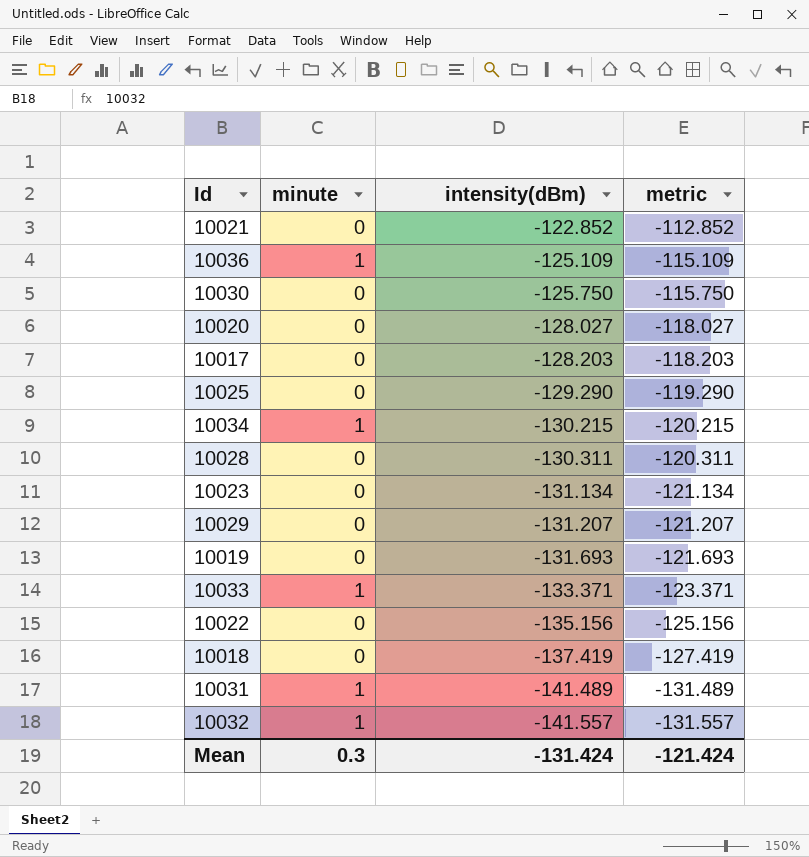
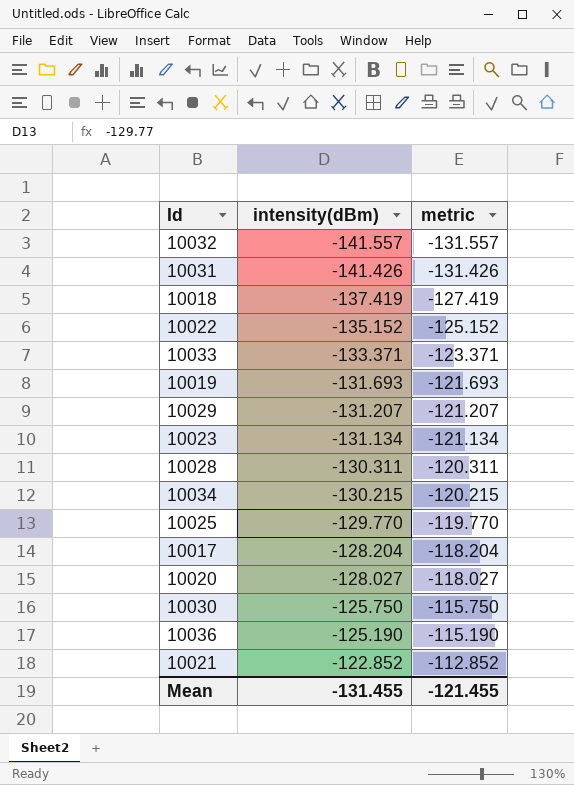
row order: intensity(dBm) descending -> intensity(dBm) ascending
column minute | position: 2 -> none
10031 | intensity(dBm): -141.489 -> -141.426
10031 | metric: -131.489 -> -131.426
10022 | intensity(dBm): -135.156 -> -135.152
10022 | metric: -125.156 -> -125.152
10025 | intensity(dBm): -129.290 -> -129.770
10025 | metric: -119.290 -> -119.770
10017 | intensity(dBm): -128.203 -> -128.204
10017 | metric: -118.203 -> -118.204
10036 | intensity(dBm): -125.109 -> -125.190
10036 | metric: -115.109 -> -115.190
Mean | intensity(dBm): -131.424 -> -131.455
Mean | metric: -121.424 -> -121.455

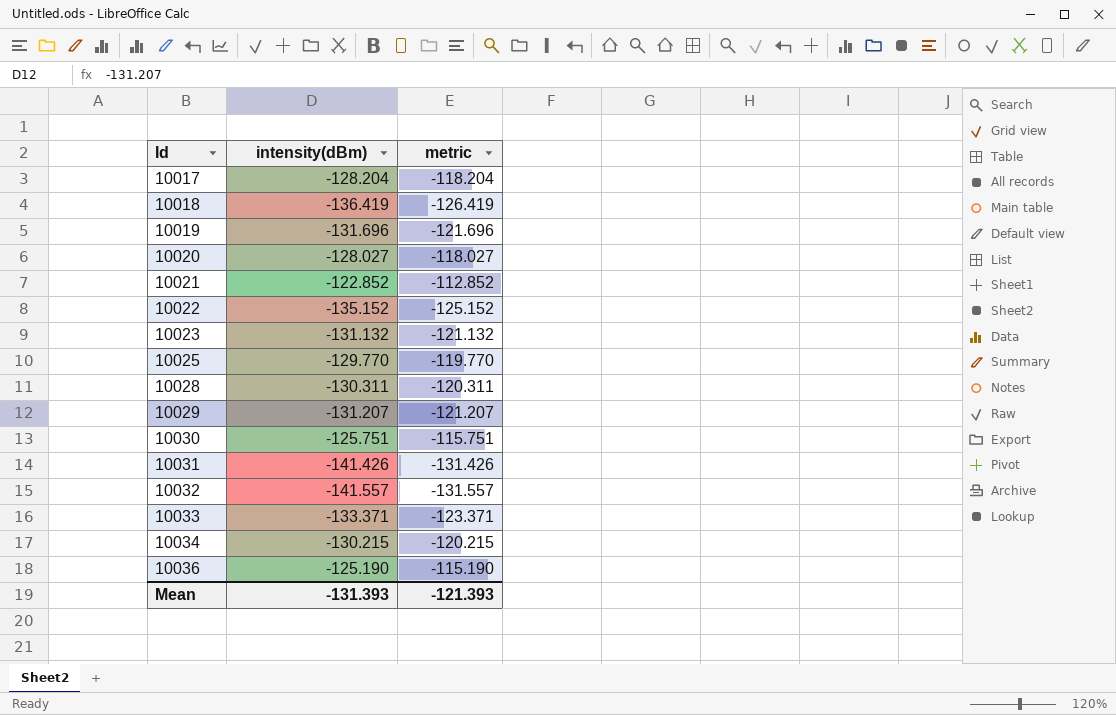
row order: intensity(dBm) ascending -> Id ascending
10018 | intensity(dBm): -137.419 -> -136.419
10018 | metric: -127.419 -> -126.419
10019 | intensity(dBm): -131.693 -> -131.696
10019 | metric: -121.693 -> -121.696
10023 | intensity(dBm): -131.134 -> -131.132
10023 | metric: -121.134 -> -121.132
10030 | intensity(dBm): -125.750 -> -125.751
10030 | metric: -115.750 -> -115.751
Mean | intensity(dBm): -131.455 -> -131.393
Mean | metric: -121.455 -> -121.393

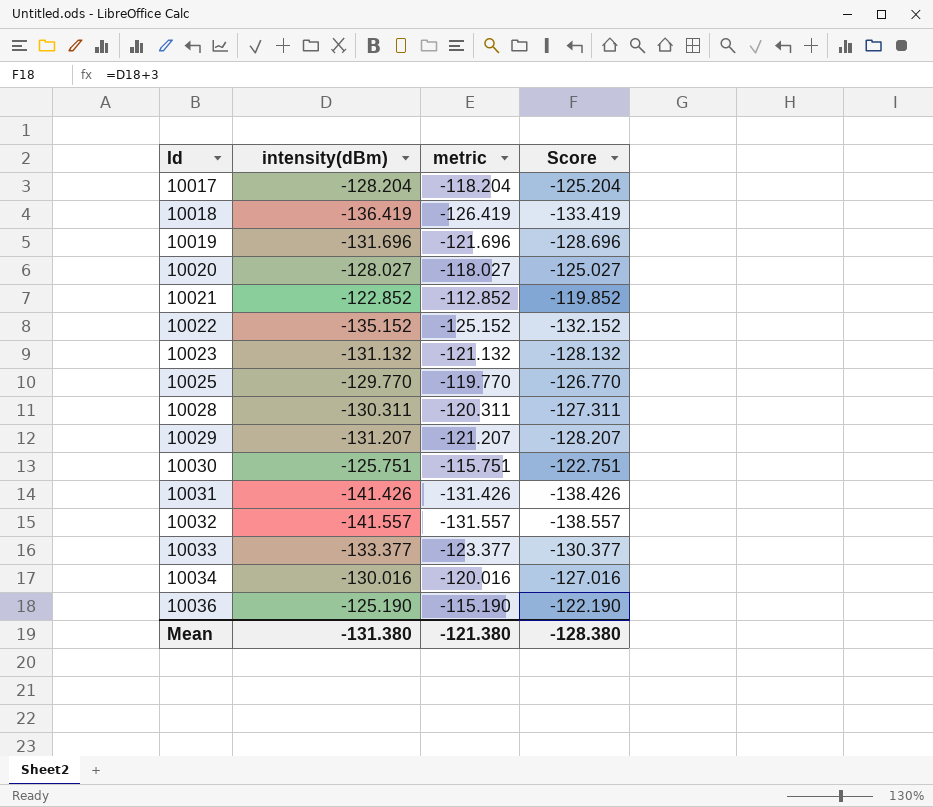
column Score | formula: none -> [intensity(dBm)] + 3
10033 | intensity(dBm): -133.371 -> -133.377
10033 | metric: -123.371 -> -123.377
10034 | intensity(dBm): -130.215 -> -130.016
10034 | metric: -120.215 -> -120.016
Mean | intensity(dBm): -131.393 -> -131.380
Mean | metric: -121.393 -> -121.380

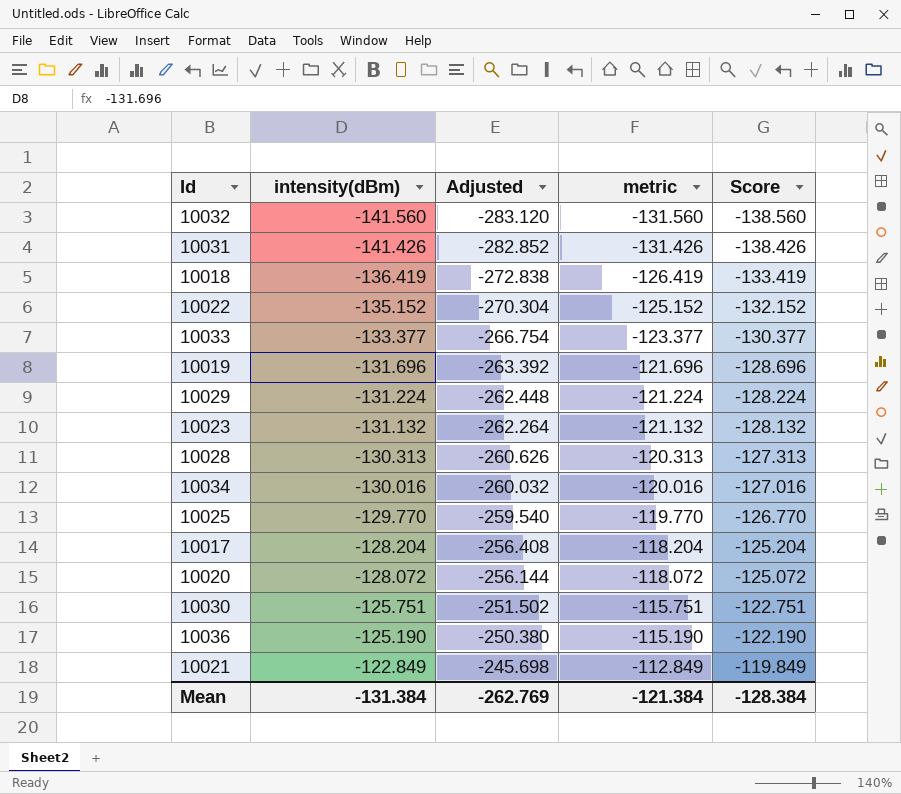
row order: Id ascending -> intensity(dBm) ascending
column Adjusted | formula: none -> [intensity(dBm)] * 2
10032 | intensity(dBm): -141.557 -> -141.560
10032 | metric: -131.557 -> -131.560
10032 | Score: -138.557 -> -138.560
10029 | intensity(dBm): -131.207 -> -131.224
10029 | metric: -121.207 -> -121.224
10029 | Score: -128.207 -> -128.224
10028 | intensity(dBm): -130.311 -> -130.313
10028 | metric: -120.311 -> -120.313
10028 | Score: -127.311 -> -127.313
10020 | intensity(dBm): -128.027 -> -128.072
10020 | metric: -118.027 -> -118.072
10020 | Score: -125.027 -> -125.072
10021 | intensity(dBm): -122.852 -> -122.849
10021 | metric: -112.852 -> -112.849
10021 | Score: -119.852 -> -119.849
Mean | intensity(dBm): -131.380 -> -131.384
Mean | metric: -121.380 -> -121.384
Mean | Score: -128.380 -> -128.384

